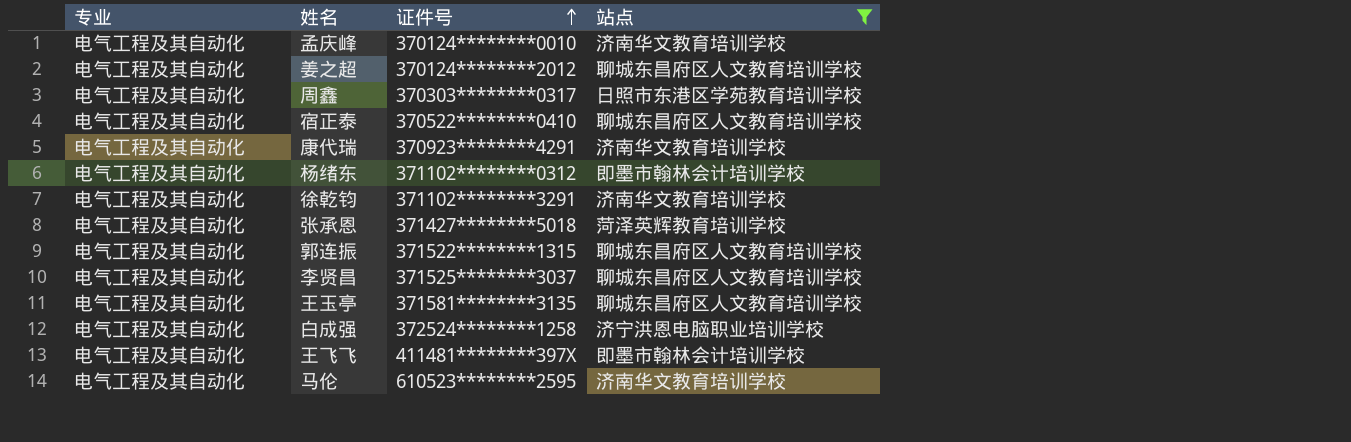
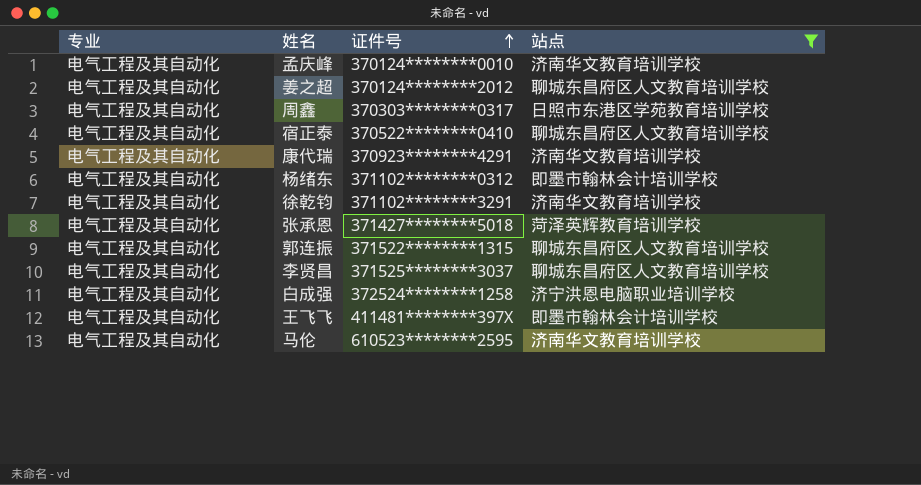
row 王玉亭: 电气工程及其自动化 | 371581********3135 | 聊城东昌府区人文教育培训学校 -> none

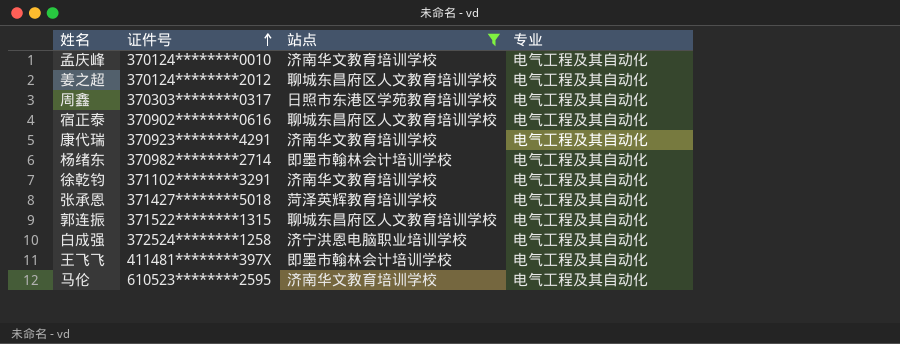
column 专业 | position: 1 -> 4
row 李贤昌: 电气工程及其自动化 | 371525********3037 | 聊城东昌府区人文教育培训学校 -> none
宿正泰 | 证件号: 370522********0410 -> 370902********0616
杨绪东 | 证件号: 371102********0312 -> 370982********2714

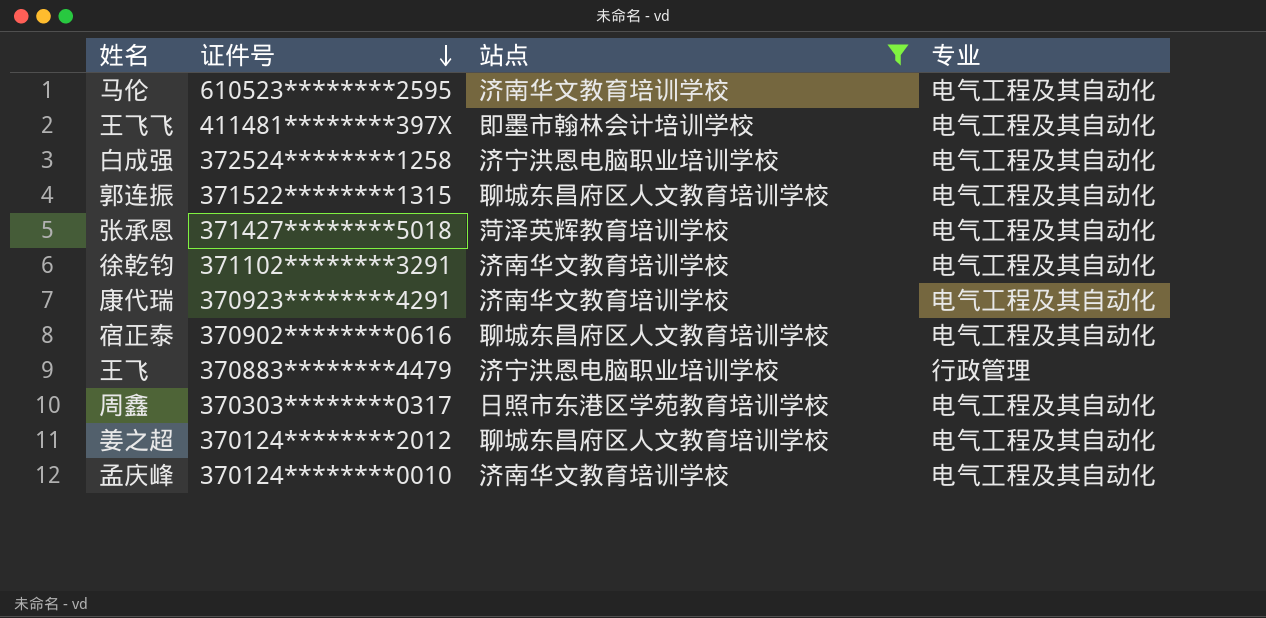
row order: 证件号 ascending -> 证件号 descending
row 杨绪东: 370982********2714 | 即墨市翰林会计培训学校 | 电气工程及其自动化 -> none
row 王飞: none -> 370883********4479 | 济宁洪恩电脑职业培训学校 | 行政管理

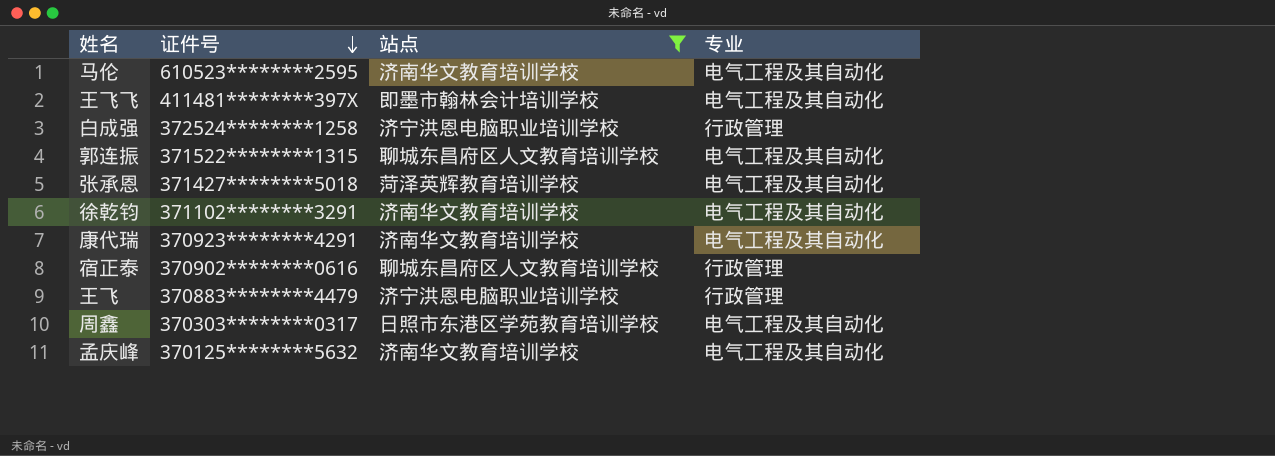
row 姜之超: 370124********2012 | 聊城东昌府区人文教育培训学校 | 电气工程及其自动化 -> none
白成强 | 专业: 电气工程及其自动化 -> 行政管理
宿正泰 | 专业: 电气工程及其自动化 -> 行政管理
孟庆峰 | 证件号: 370124********0010 -> 370125********5632

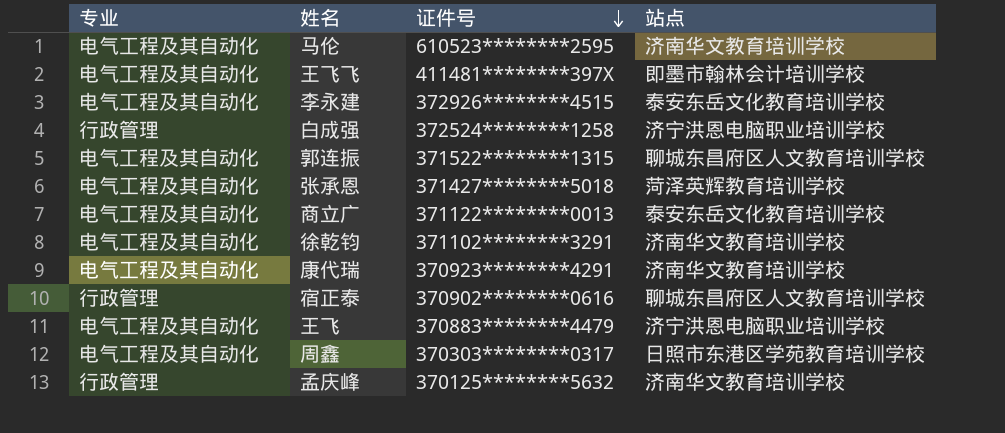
filter: 站点 != 泰安东岳文化教育培训学校 -> none
column 专业 | position: 4 -> 1
王飞 | 专业: 行政管理 -> 电气工程及其自动化
孟庆峰 | 专业: 电气工程及其自动化 -> 行政管理

